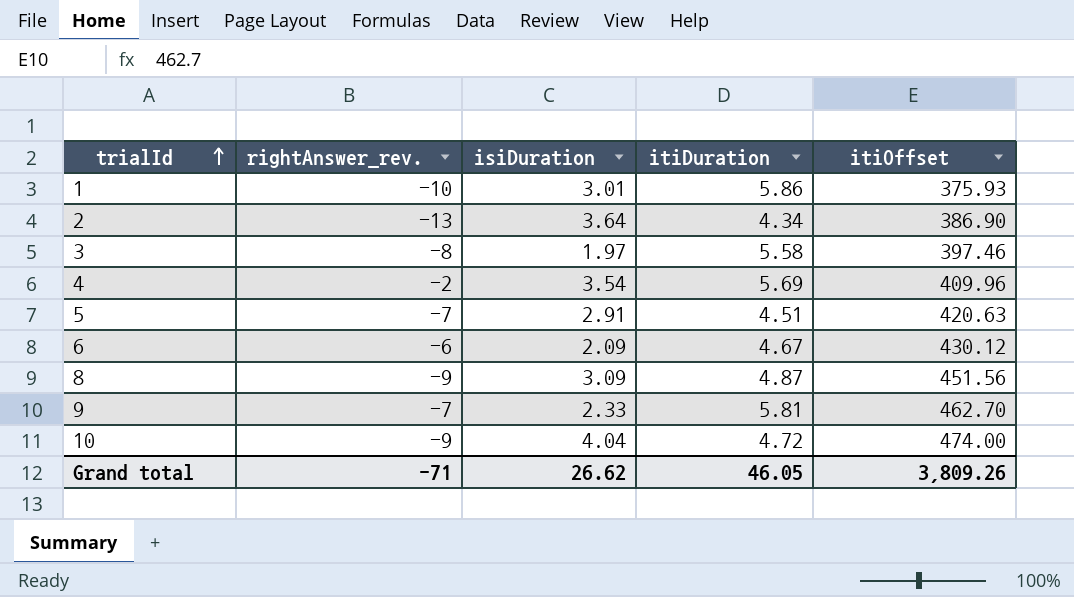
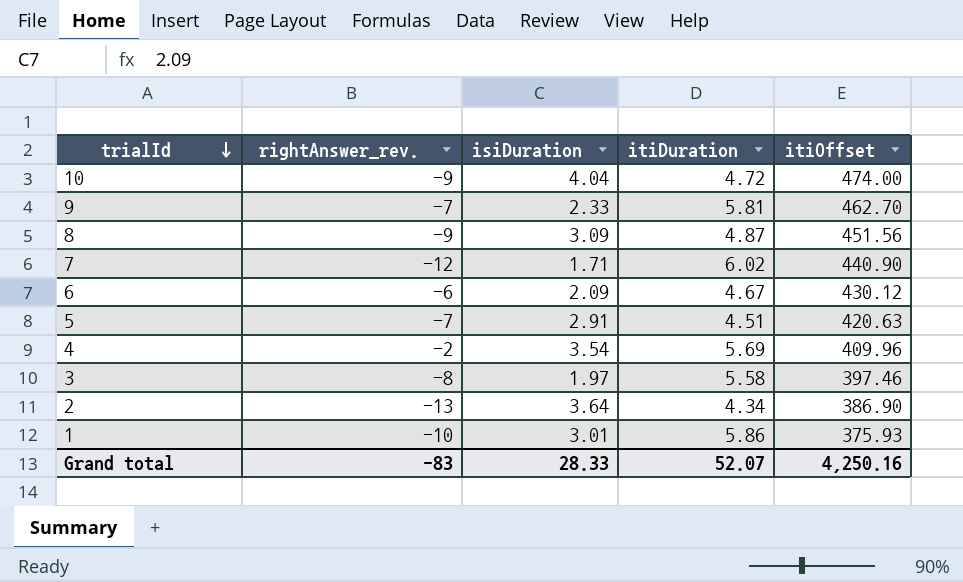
row order: trialId ascending -> trialId descending
row 7: none -> -12 | 1.71 | 6.02 | 440.90
Grand total | rightAnswer_rev.: -71 -> -83
Grand total | isiDuration: 26.62 -> 28.33
Grand total | itiDuration: 46.05 -> 52.07
Grand total | itiOffset: 3,809.26 -> 4,250.16

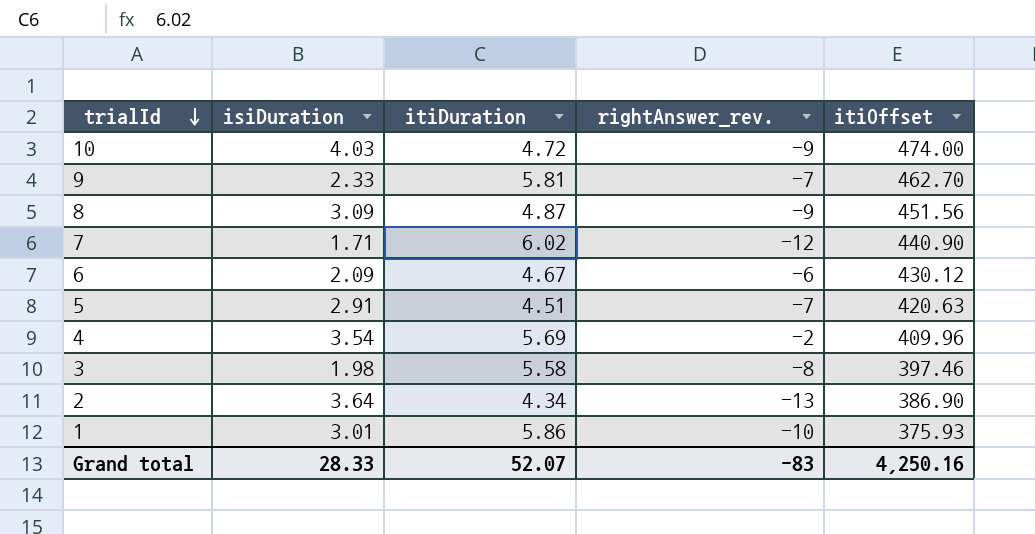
column rightAnswer_rev. | position: 2 -> 4
10 | isiDuration: 4.04 -> 4.03
3 | isiDuration: 1.97 -> 1.98

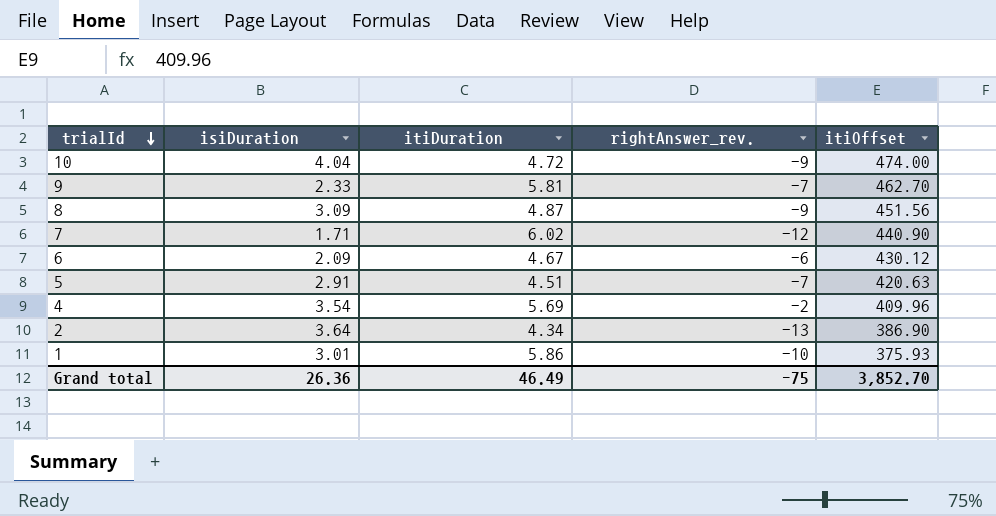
row 3: 1.98 | 5.58 | -8 | 397.46 -> none
10 | isiDuration: 4.03 -> 4.04
Grand total | isiDuration: 28.33 -> 26.36
Grand total | itiDuration: 52.07 -> 46.49
Grand total | rightAnswer_rev.: -83 -> -75
Grand total | itiOffset: 4,250.16 -> 3,852.70

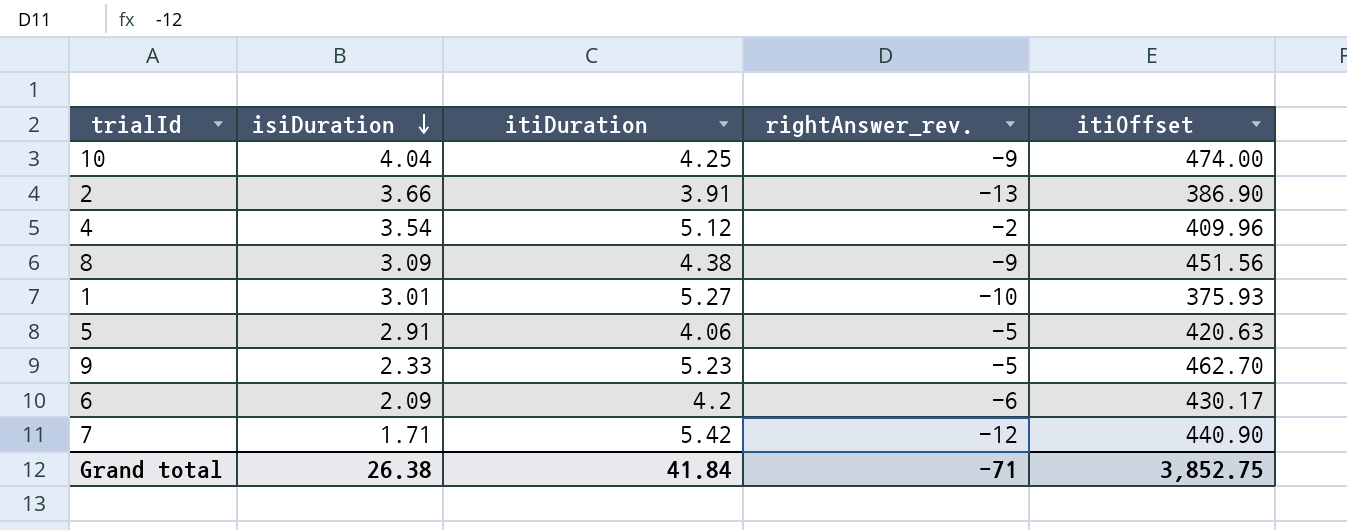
row order: trialId descending -> isiDuration descending
10 | itiDuration: 4.72 -> 4.25
2 | isiDuration: 3.64 -> 3.66
2 | itiDuration: 4.34 -> 3.91
4 | itiDuration: 5.69 -> 5.12
8 | itiDuration: 4.87 -> 4.38
1 | itiDuration: 5.86 -> 5.27
5 | itiDuration: 4.51 -> 4.06
5 | rightAnswer_rev.: -7 -> -5
9 | itiDuration: 5.81 -> 5.23
9 | rightAnswer_rev.: -7 -> -5
6 | itiDuration: 4.67 -> 4.2
6 | itiOffset: 430.12 -> 430.17
7 | itiDuration: 6.02 -> 5.42
Grand total | isiDuration: 26.36 -> 26.38
Grand total | itiDuration: 46.49 -> 41.84
Grand total | rightAnswer_rev.: -75 -> -71
Grand total | itiOffset: 3,852.70 -> 3,852.75

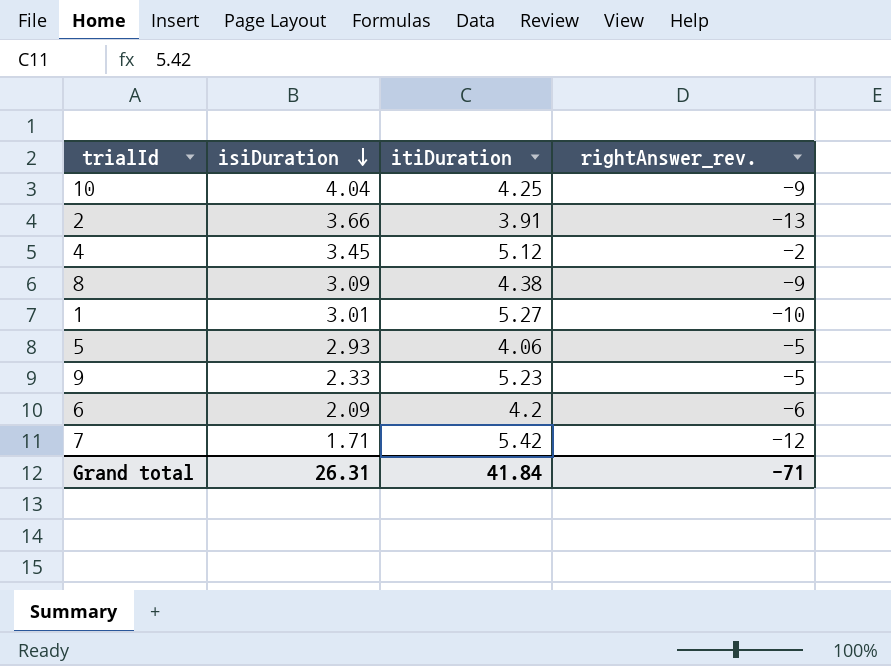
column itiOffset | position: 5 -> none
4 | isiDuration: 3.54 -> 3.45
5 | isiDuration: 2.91 -> 2.93
Grand total | isiDuration: 26.38 -> 26.31

